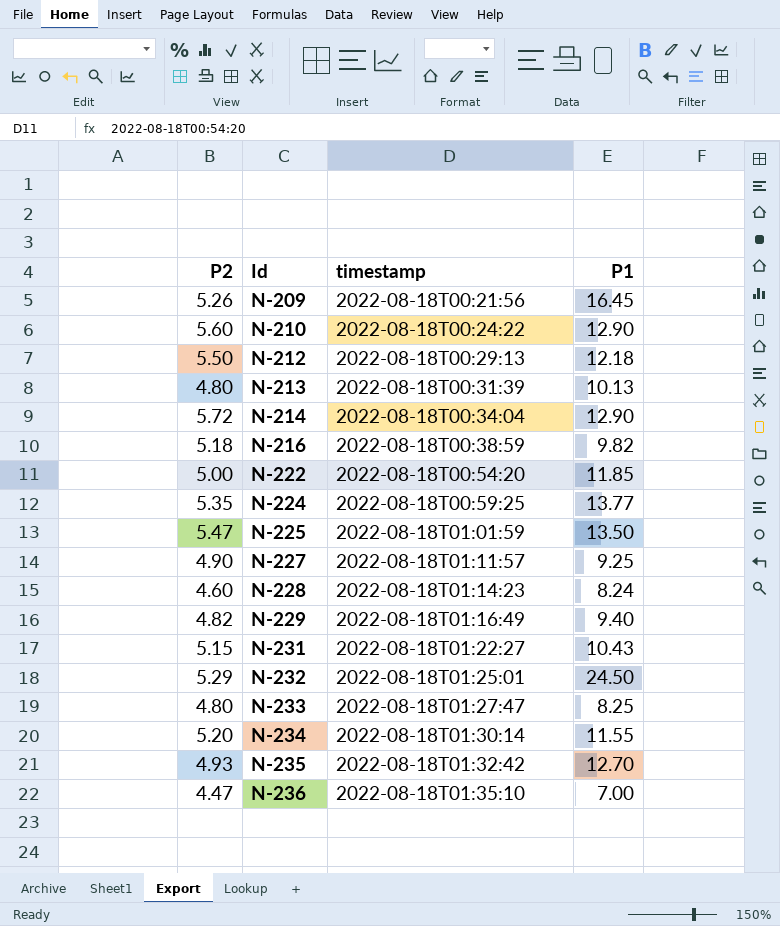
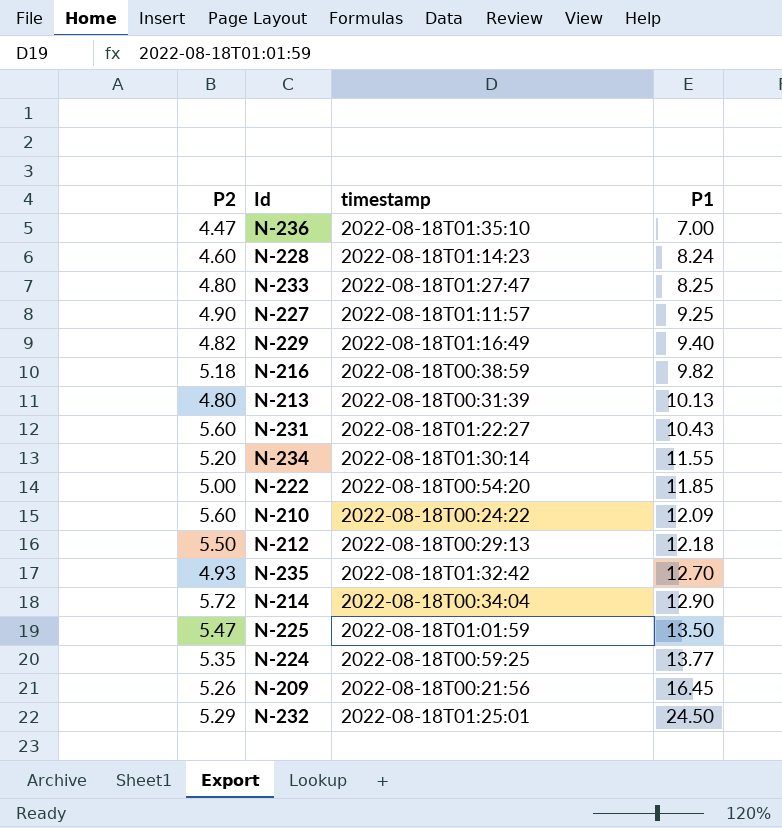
row order: Id ascending -> P1 ascending
N-231 | P2: 5.15 -> 5.60
N-210 | P1: 12.90 -> 12.09

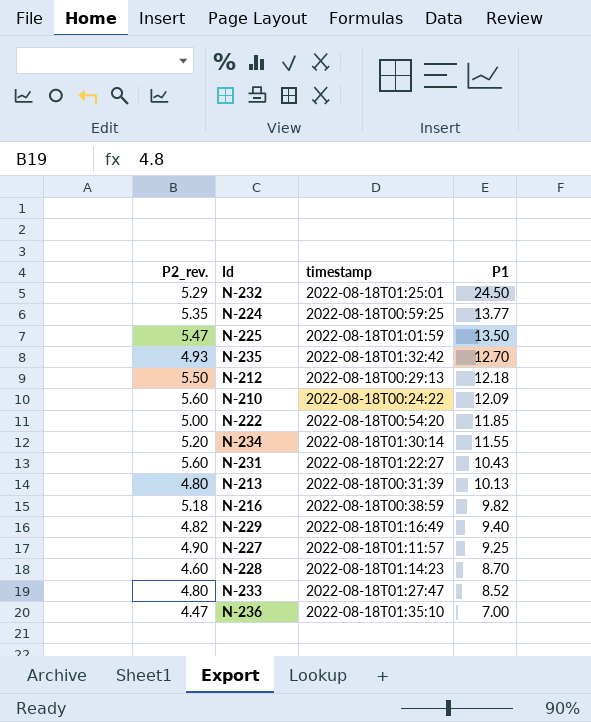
row order: P1 ascending -> P1 descending
column name: P2 -> P2_rev.
row N-214: 5.72 | 2022-08-18T00:34:04 | 12.90 -> none
row N-209: 5.26 | 2022-08-18T00:21:56 | 16.45 -> none
N-228 | P1: 8.24 -> 8.70
N-233 | P1: 8.25 -> 8.52

